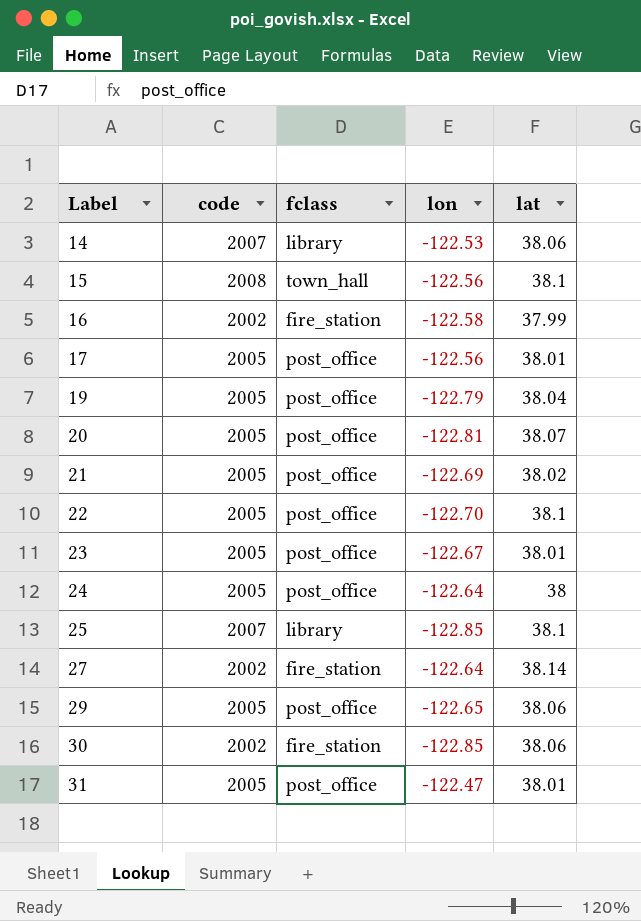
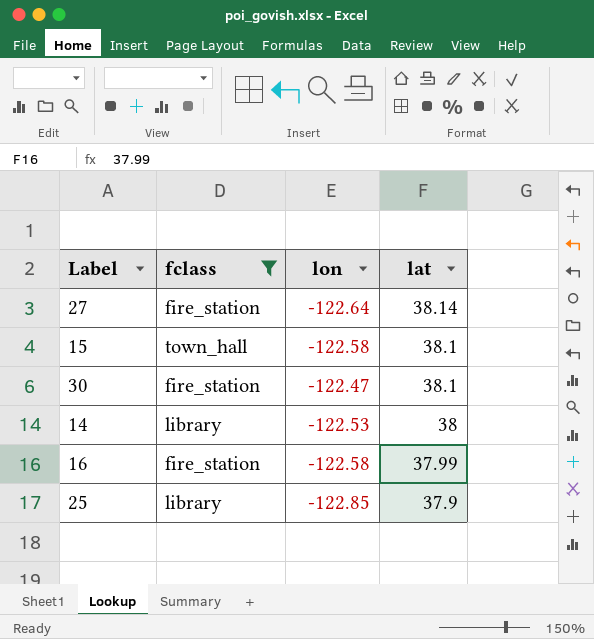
filter: none -> fclass != post_office
row order: Label ascending -> lat descending
column code | position: 2 -> none
15 | lon: -122.56 -> -122.58
30 | lon: -122.85 -> -122.47
30 | lat: 38.06 -> 38.1
14 | lat: 38.06 -> 38
25 | lat: 38.1 -> 37.9

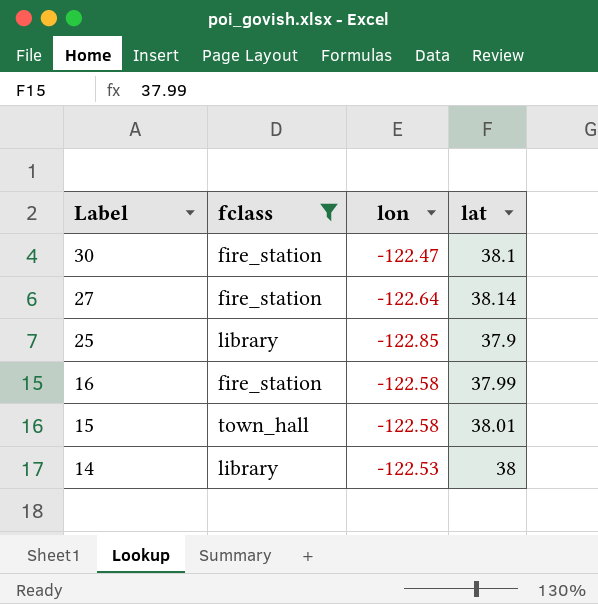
row order: lat descending -> Label descending
15 | lat: 38.1 -> 38.01

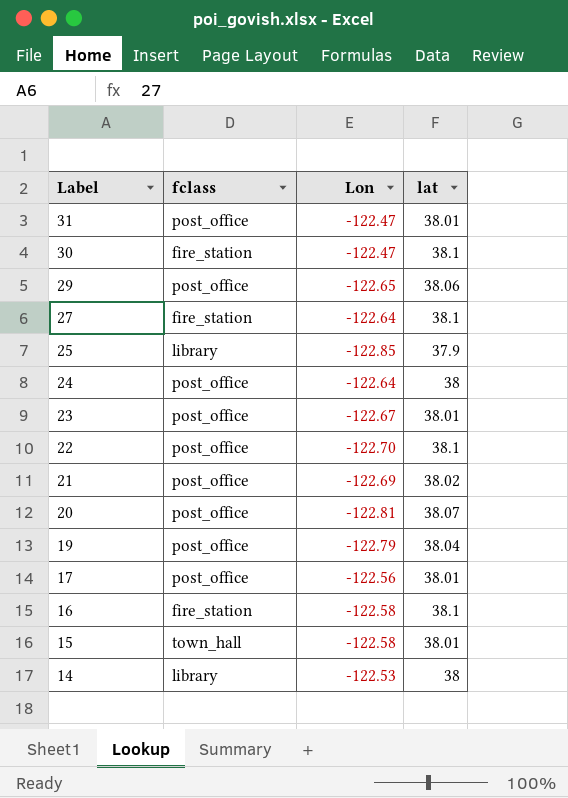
filter: fclass != post_office -> none
column name: lon -> Lon
27 | lat: 38.14 -> 38.1
16 | lat: 37.99 -> 38.1

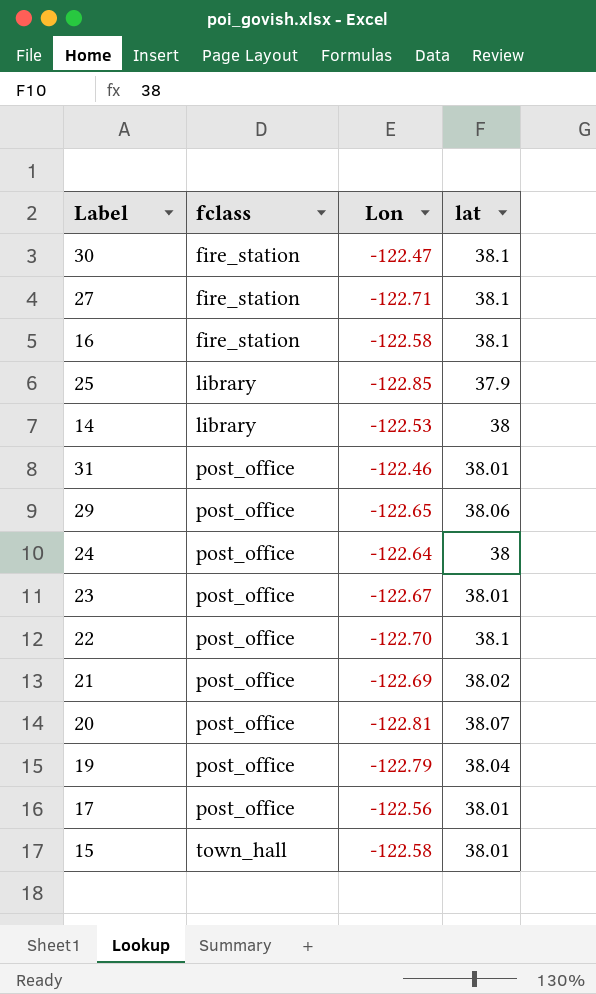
row order: Label descending -> fclass ascending
27 | Lon: -122.64 -> -122.71
31 | Lon: -122.47 -> -122.46

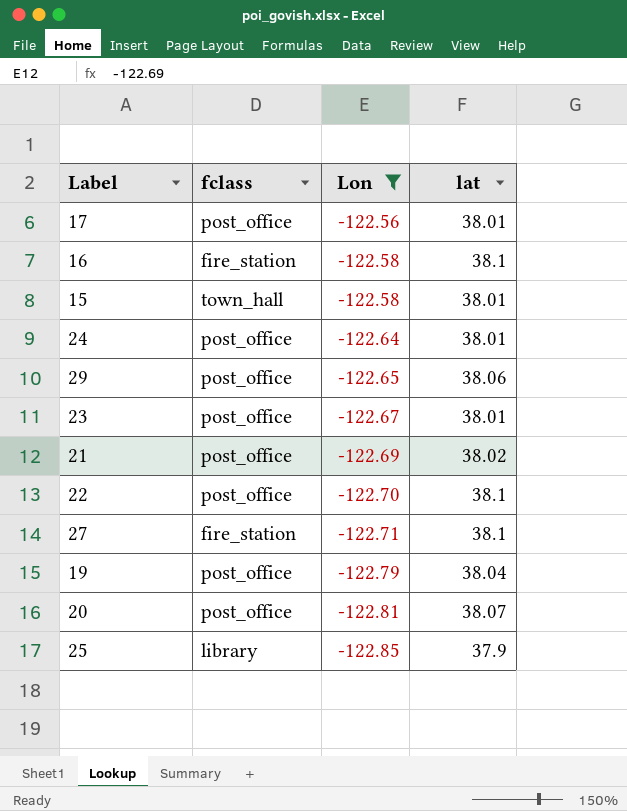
filter: none -> Lon <= -122.56
row order: fclass ascending -> Lon descending
24 | lat: 38 -> 38.01

